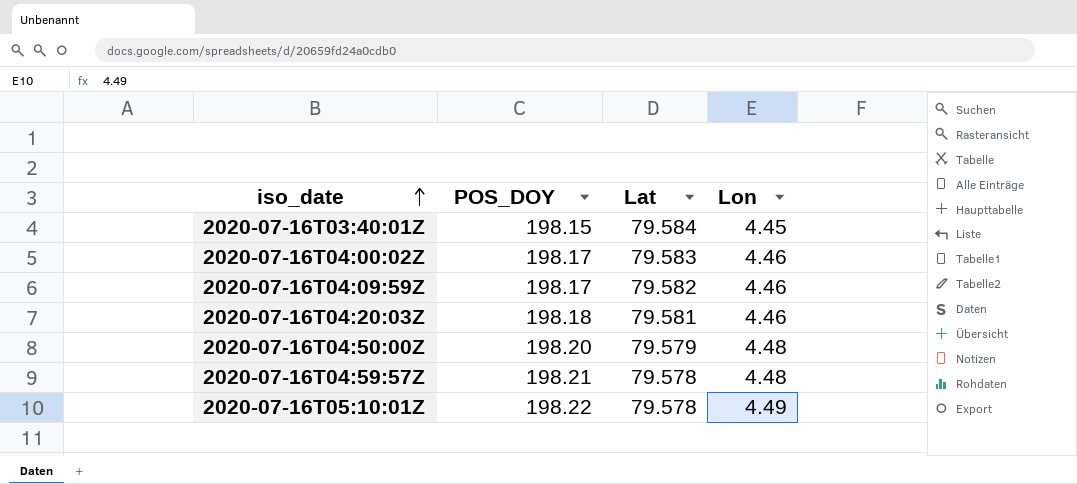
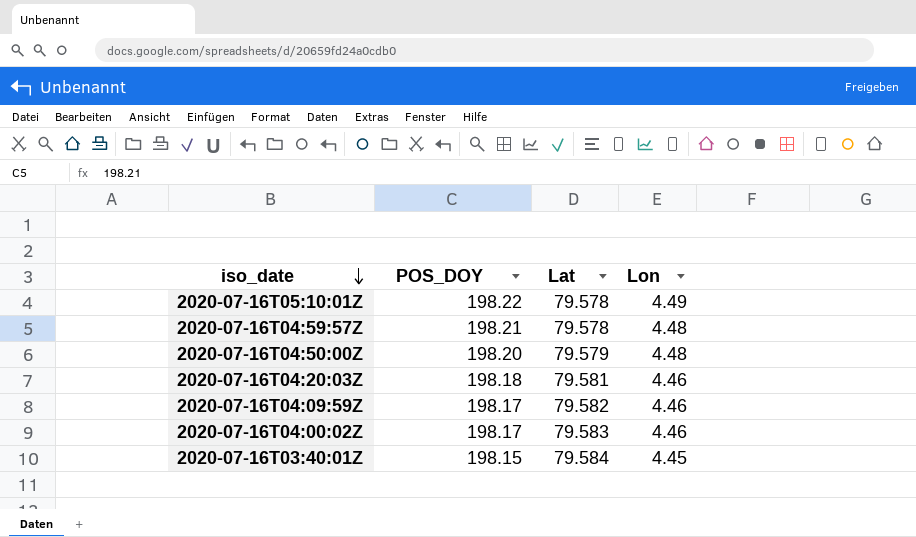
row order: iso_date ascending -> iso_date descending

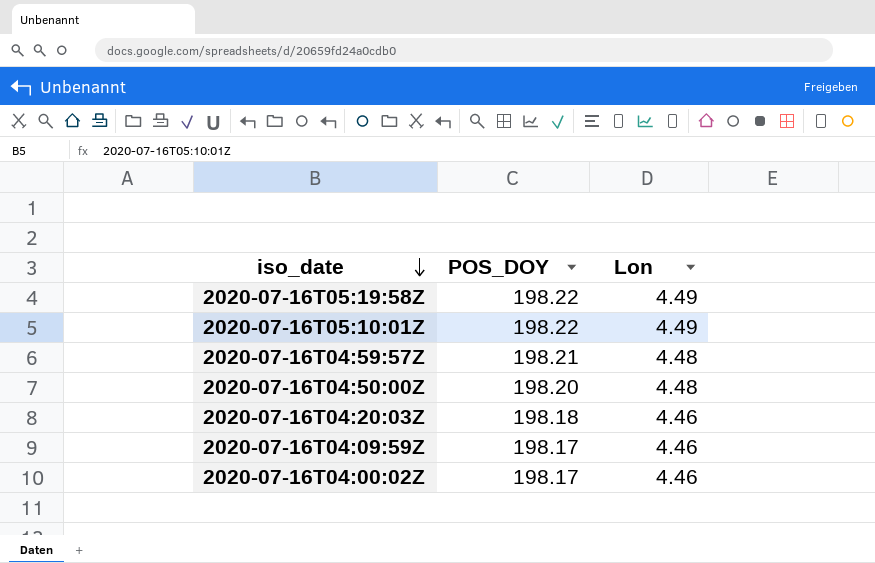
column Lat | position: 3 -> none
row 2020-07-16T03:40:01Z: 198.15 | 79.584 | 4.45 -> none
row 2020-07-16T05:19:58Z: none -> 198.22 | 4.49

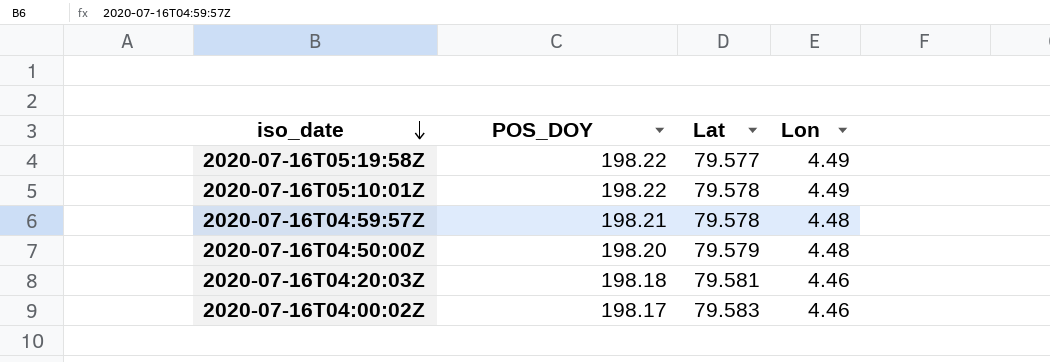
column Lat | position: none -> 3
row 2020-07-16T04:09:59Z: 198.17 | 4.46 -> none

